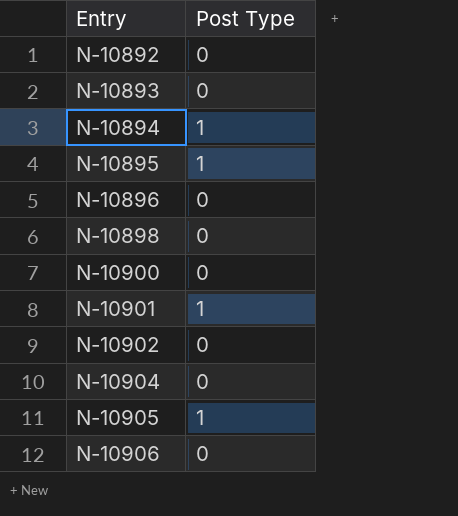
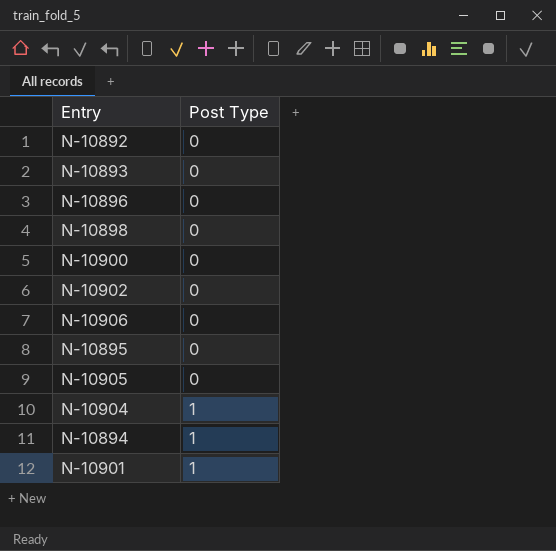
row order: Entry ascending -> Post Type ascending
N-10895 | Post Type: 1 -> 0
N-10905 | Post Type: 1 -> 0
N-10904 | Post Type: 0 -> 1

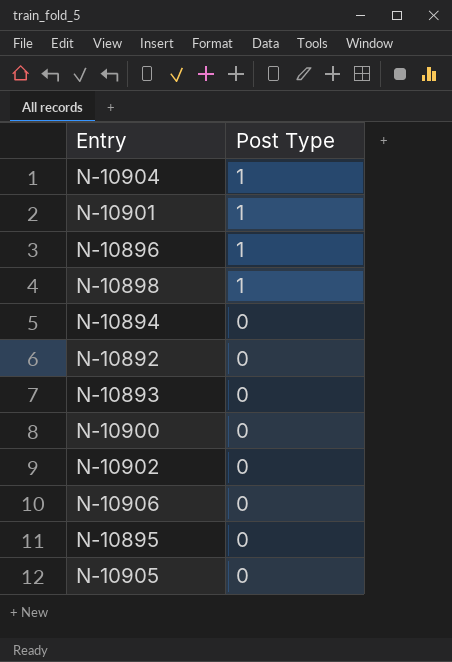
row order: Post Type ascending -> Post Type descending
N-10896 | Post Type: 0 -> 1
N-10898 | Post Type: 0 -> 1
N-10894 | Post Type: 1 -> 0

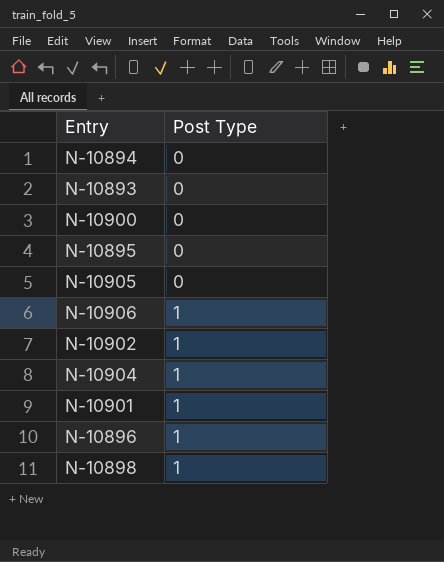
row order: Post Type descending -> Post Type ascending
row N-10892: 0 -> none
N-10906 | Post Type: 0 -> 1
N-10902 | Post Type: 0 -> 1

